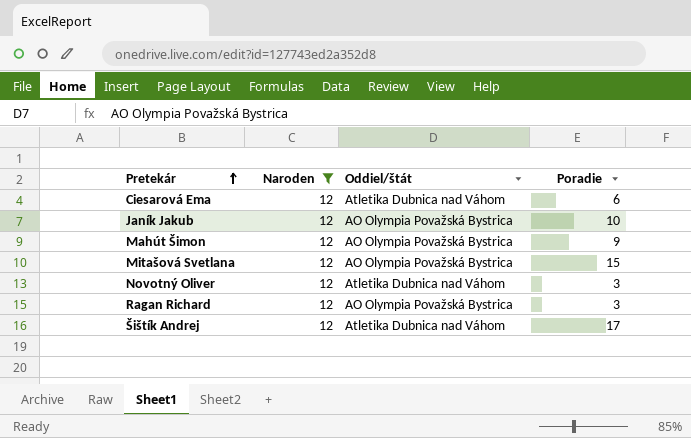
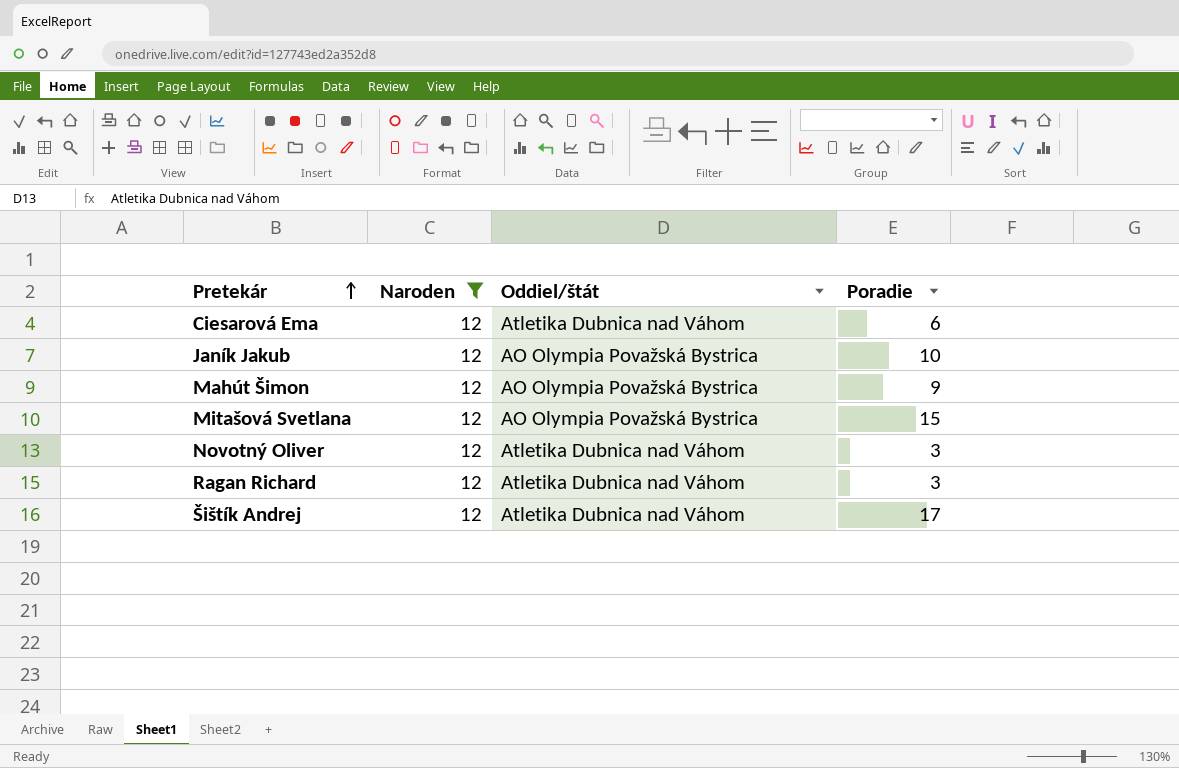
Ragan Richard | Oddiel/štát: AO Olympia Považská Bystrica -> Atletika Dubnica nad Váhom

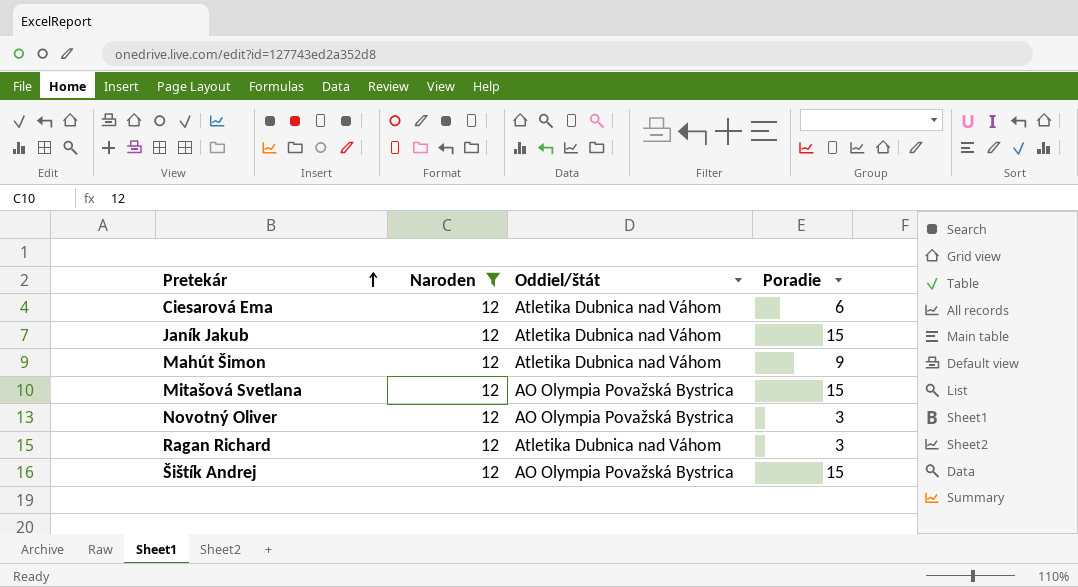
Janík Jakub | Oddiel/štát: AO Olympia Považská Bystrica -> Atletika Dubnica nad Váhom
Janík Jakub | Poradie: 10 -> 15
Mahút Šimon | Oddiel/štát: AO Olympia Považská Bystrica -> Atletika Dubnica nad Váhom
Novotný Oliver | Oddiel/štát: Atletika Dubnica nad Váhom -> AO Olympia Považská Bystrica
Šištík Andrej | Oddiel/štát: Atletika Dubnica nad Váhom -> AO Olympia Považská Bystrica
Šištík Andrej | Poradie: 17 -> 15

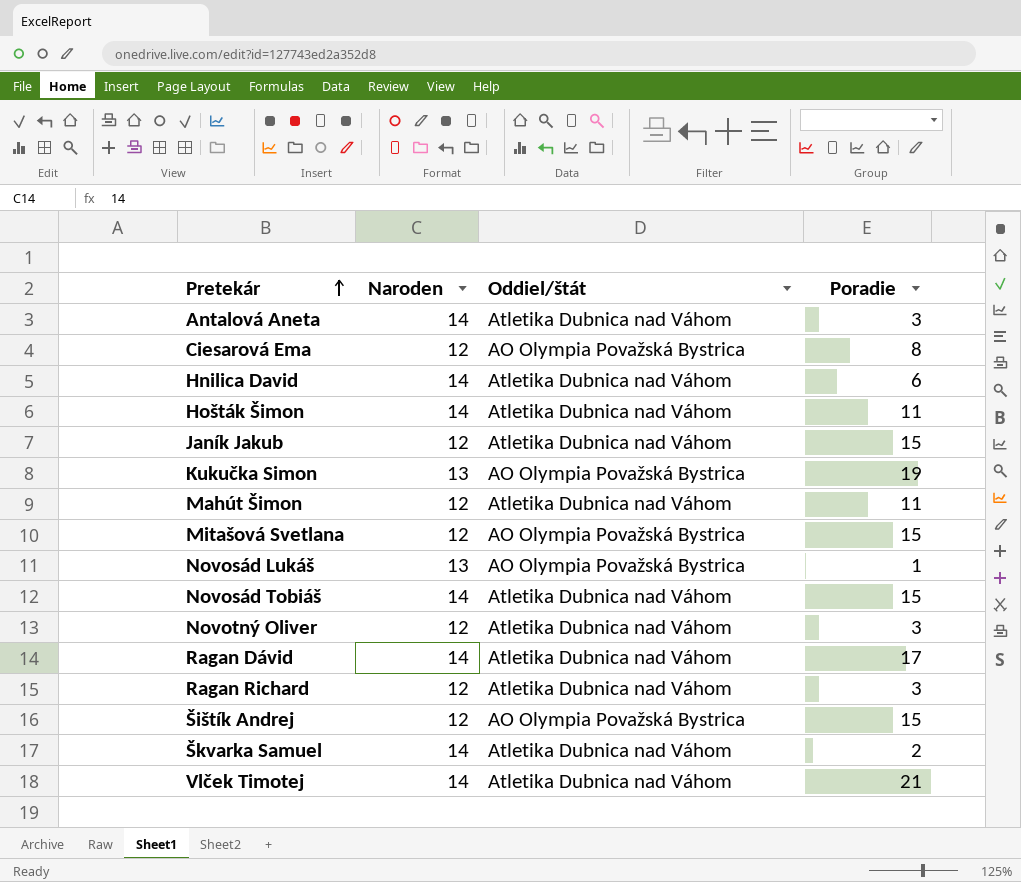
filter: Naroden = 12 -> none
Ciesarová Ema | Oddiel/štát: Atletika Dubnica nad Váhom -> AO Olympia Považská Bystrica
Ciesarová Ema | Poradie: 6 -> 8
Mahút Šimon | Poradie: 9 -> 11
Novotný Oliver | Oddiel/štát: AO Olympia Považská Bystrica -> Atletika Dubnica nad Váhom

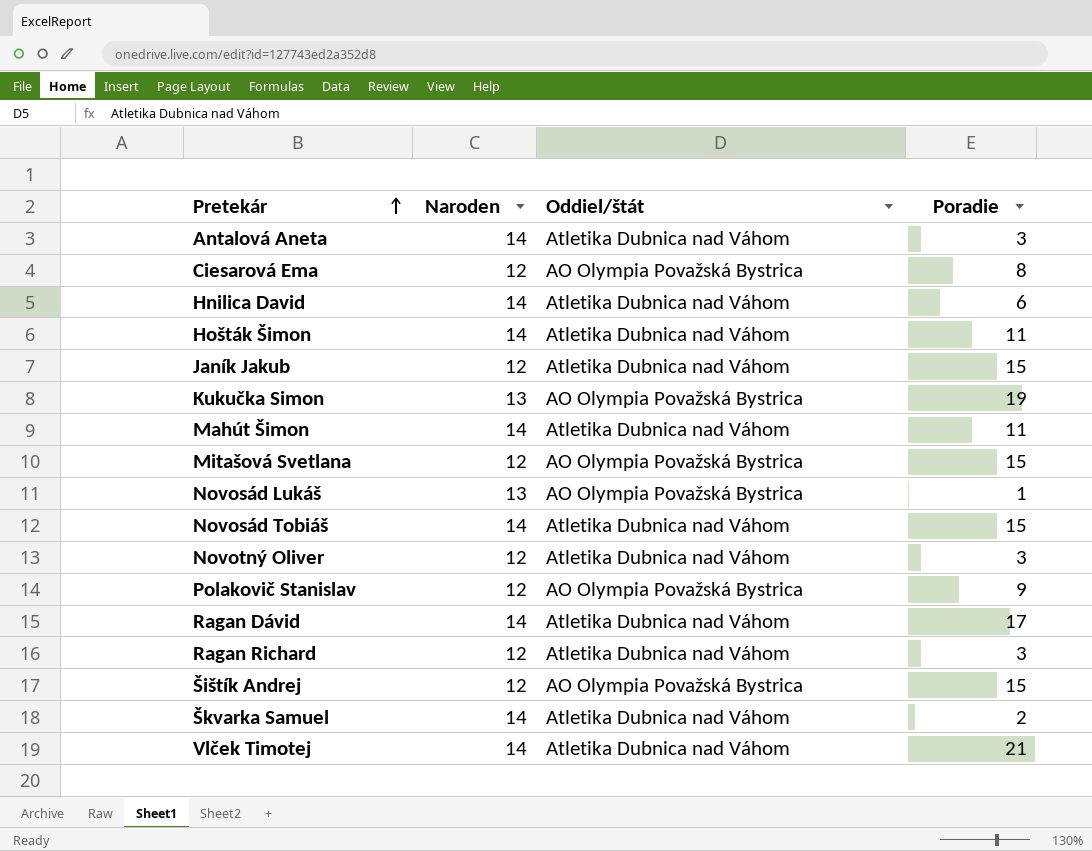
Mahút Šimon | Naroden: 12 -> 14
row Polakovič Stanislav: none -> 12 | AO Olympia Považská Bystrica | 9

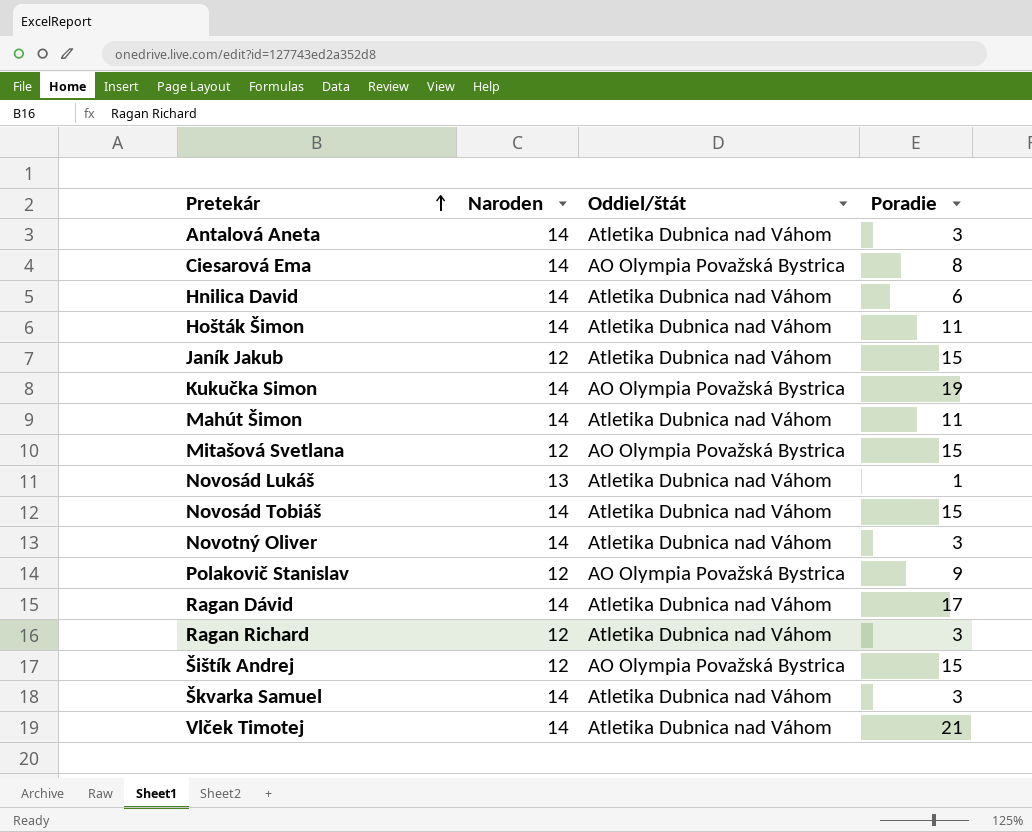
Ciesarová Ema | Naroden: 12 -> 14
Kukučka Simon | Naroden: 13 -> 14
Novosád Lukáš | Oddiel/štát: AO Olympia Považská Bystrica -> Atletika Dubnica nad Váhom
Novotný Oliver | Naroden: 12 -> 14
Škvarka Samuel | Poradie: 2 -> 3

